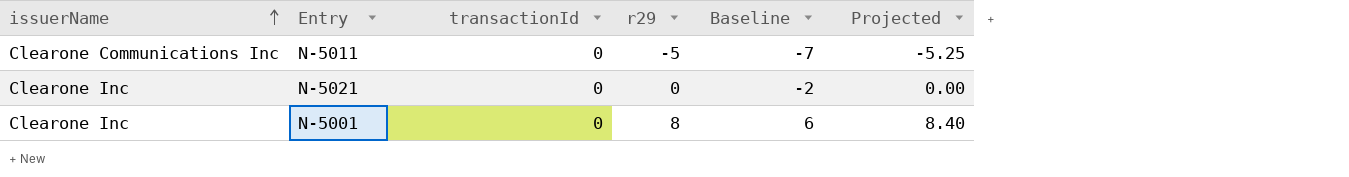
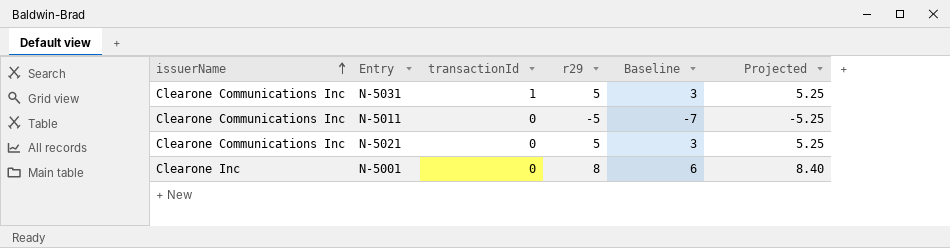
row N-5031: none -> Clearone Communications Inc | 1 | 5 | 3 | 5.25
N-5021 | issuerName: Clearone Inc -> Clearone Communications Inc
N-5021 | r29: 0 -> 5
N-5021 | Baseline: -2 -> 3
N-5021 | Projected: 0.00 -> 5.25

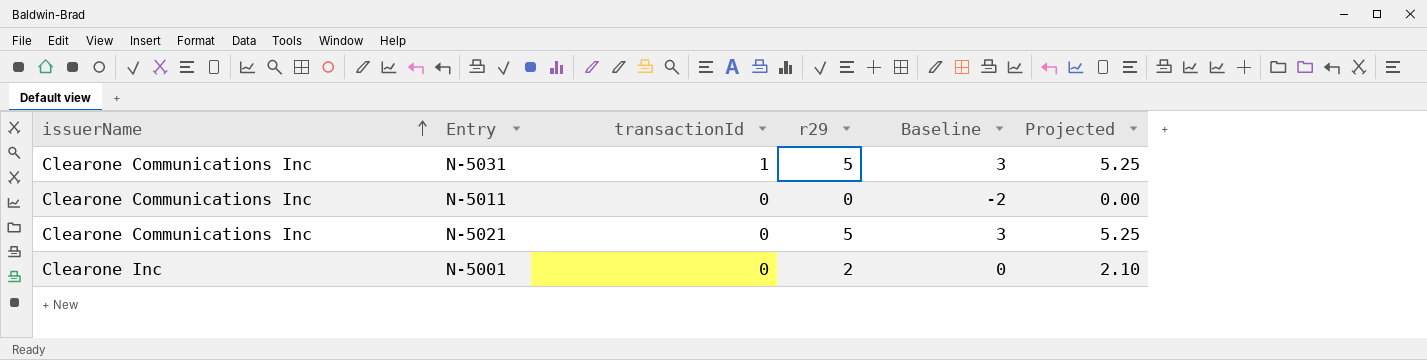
N-5011 | r29: -5 -> 0
N-5011 | Baseline: -7 -> -2
N-5011 | Projected: -5.25 -> 0.00
N-5001 | r29: 8 -> 2
N-5001 | Baseline: 6 -> 0
N-5001 | Projected: 8.40 -> 2.10

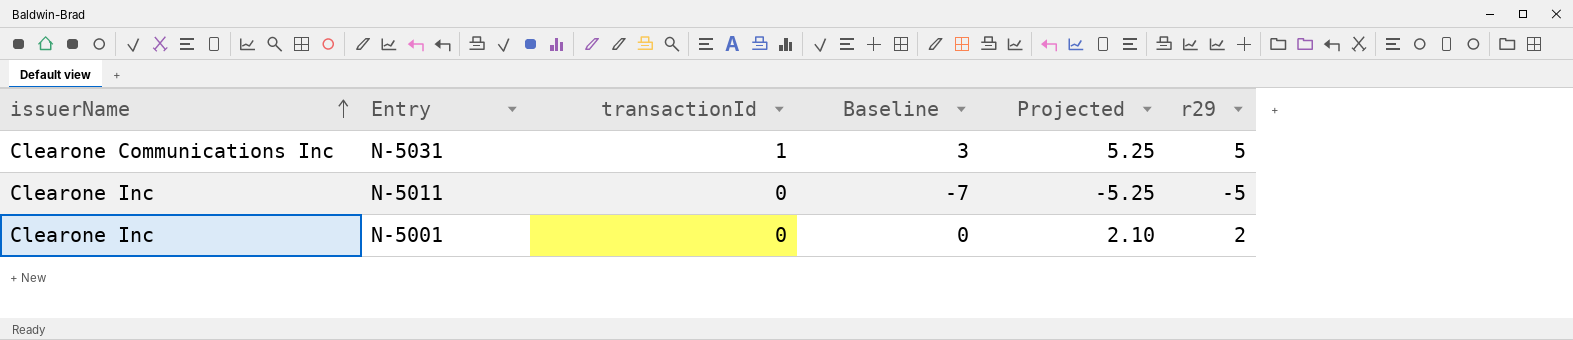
column r29 | position: 4 -> 6
row N-5021: Clearone Communications Inc | 0 | 5 | 3 | 5.25 -> none
N-5011 | issuerName: Clearone Communications Inc -> Clearone Inc
N-5011 | Baseline: -2 -> -7
N-5011 | Projected: 0.00 -> -5.25
N-5011 | r29: 0 -> -5

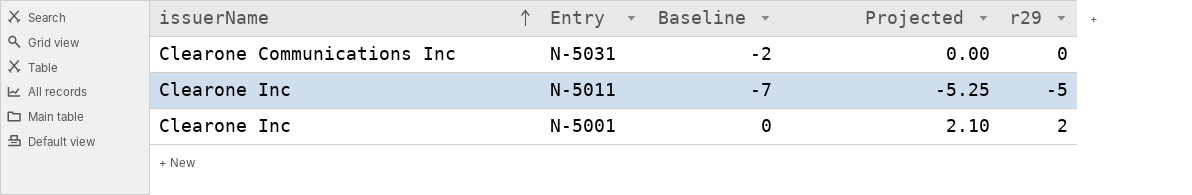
column transactionId | position: 3 -> none
N-5031 | Baseline: 3 -> -2
N-5031 | Projected: 5.25 -> 0.00
N-5031 | r29: 5 -> 0

